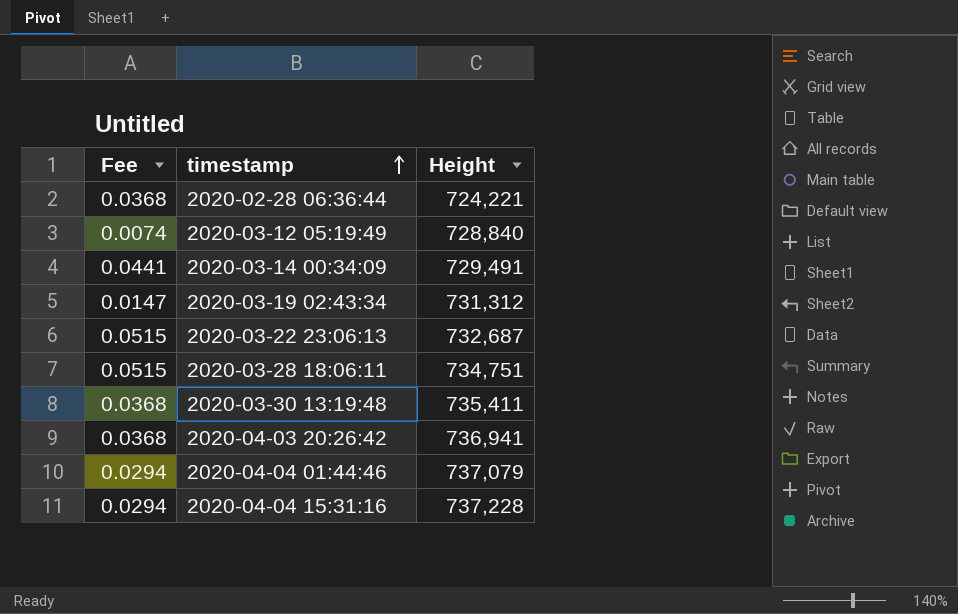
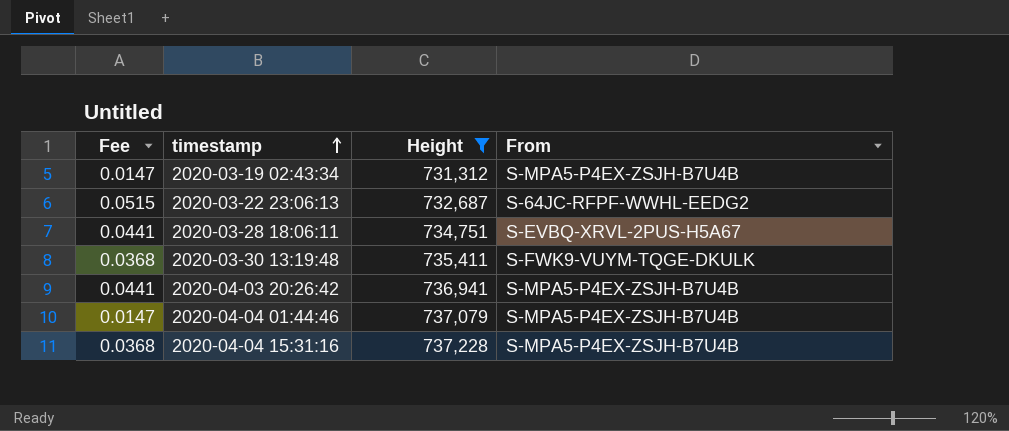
filter: none -> Height >= 731,312
column From | position: none -> 4
2020-03-28 18:06:11 | Fee: 0.0515 -> 0.0441
2020-04-03 20:26:42 | Fee: 0.0368 -> 0.0441
2020-04-04 01:44:46 | Fee: 0.0294 -> 0.0147
2020-04-04 15:31:16 | Fee: 0.0294 -> 0.0368

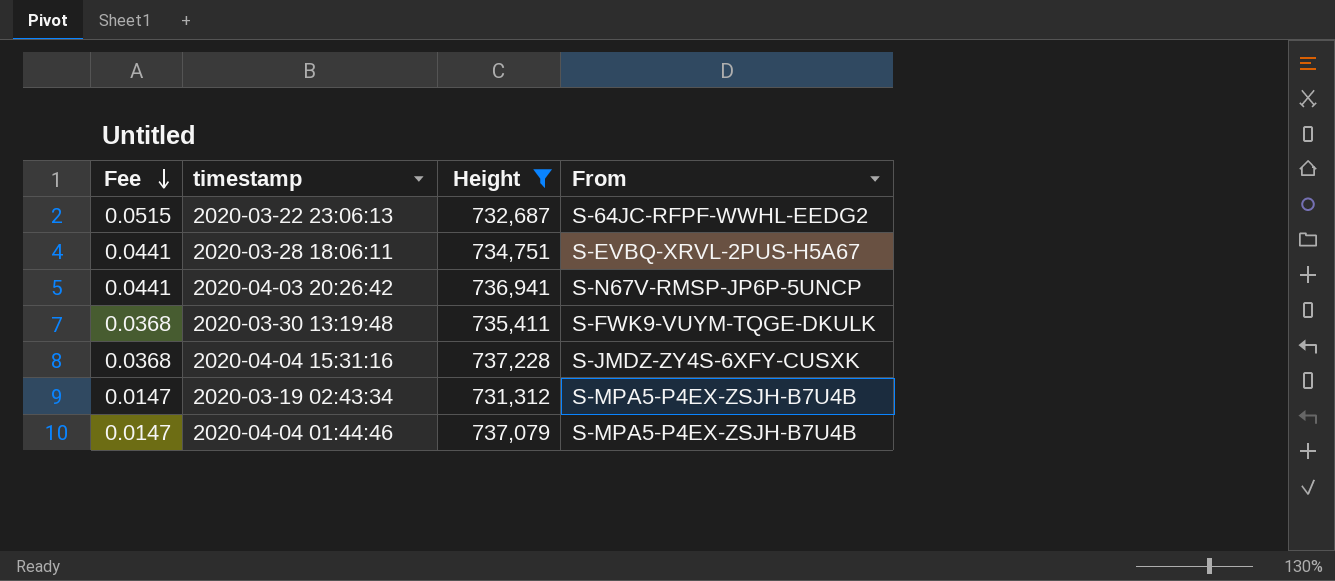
row order: timestamp ascending -> Fee descending
2020-04-03 20:26:42 | From: S-MPA5-P4EX-ZSJH-B7U4B -> S-N67V-RMSP-JP6P-5UNCP
2020-04-04 15:31:16 | From: S-MPA5-P4EX-ZSJH-B7U4B -> S-JMDZ-ZY4S-6XFY-CUSXK

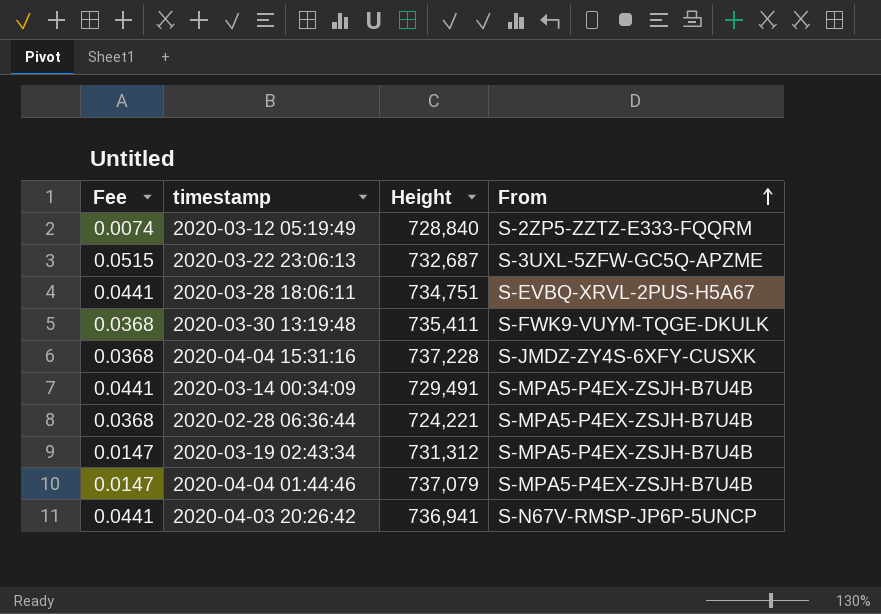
filter: Height >= 731,312 -> none
row order: Fee descending -> From ascending
2020-03-22 23:06:13 | From: S-64JC-RFPF-WWHL-EEDG2 -> S-3UXL-5ZFW-GC5Q-APZME

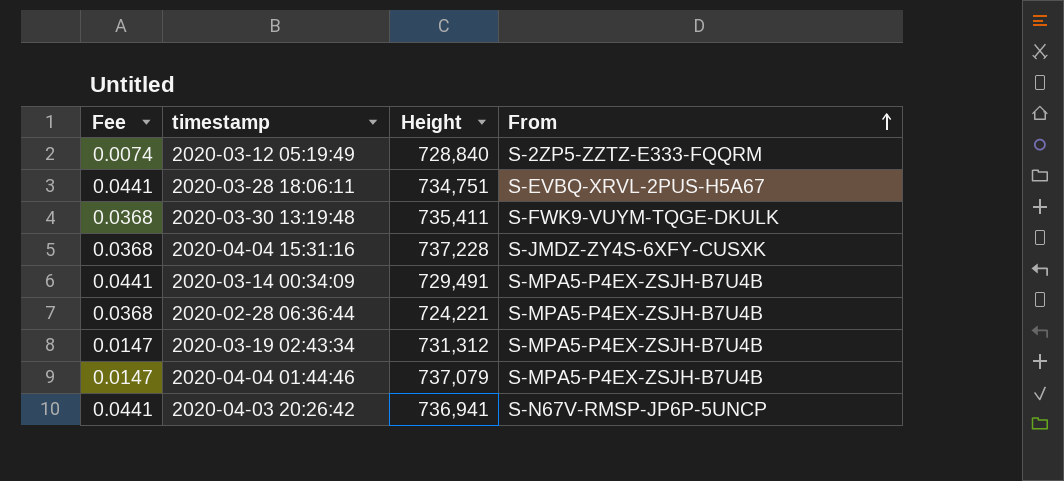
row 2020-03-22 23:06:13: 0.0515 | 732,687 | S-3UXL-5ZFW-GC5Q-APZME -> none

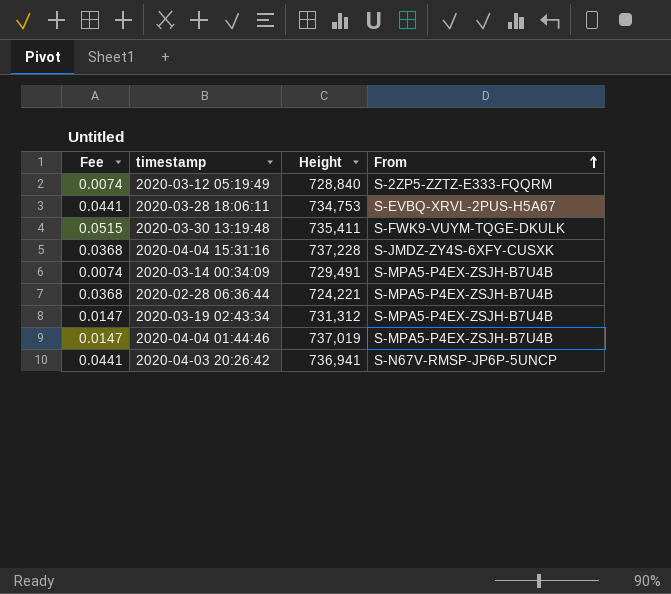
2020-03-28 18:06:11 | Height: 734,751 -> 734,753
2020-03-30 13:19:48 | Fee: 0.0368 -> 0.0515
2020-03-14 00:34:09 | Fee: 0.0441 -> 0.0074
2020-04-04 01:44:46 | Height: 737,079 -> 737,019

